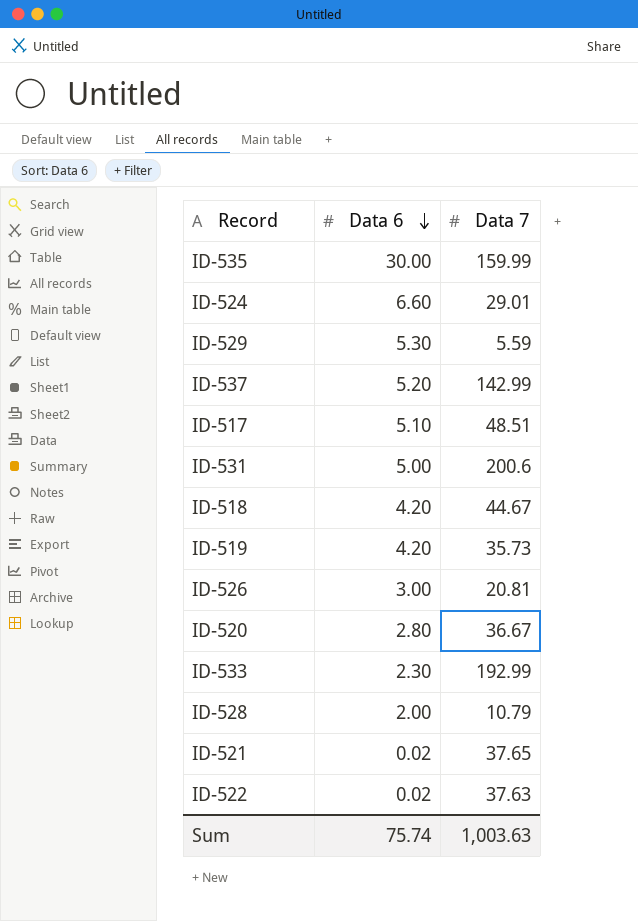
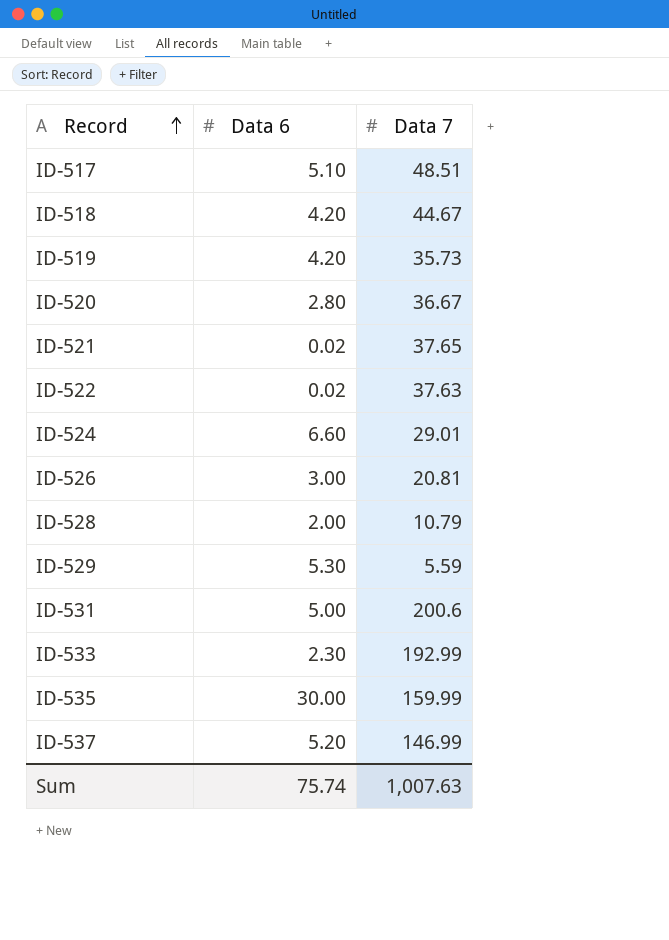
row order: Data 6 descending -> Record ascending
ID-537 | Data 7: 142.99 -> 146.99
Sum | Data 7: 1,003.63 -> 1,007.63

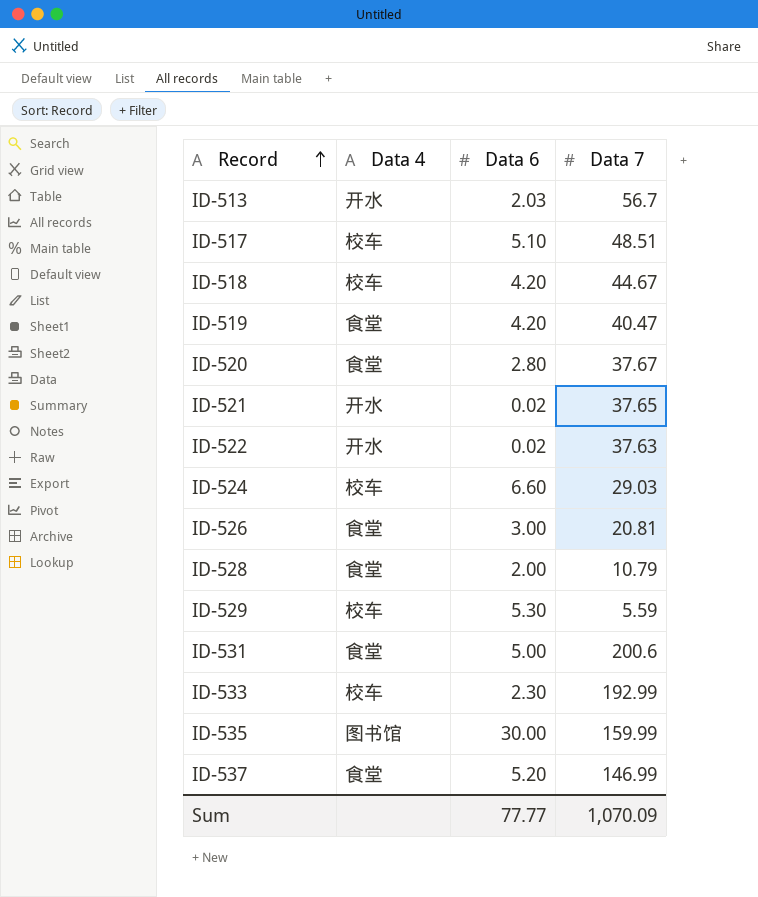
column Data 4 | position: none -> 2
row ID-513: none -> 开水 | 2.03 | 56.7
ID-519 | Data 7: 35.73 -> 40.47
ID-520 | Data 7: 36.67 -> 37.67
ID-524 | Data 7: 29.01 -> 29.03
Sum | Data 6: 75.74 -> 77.77
Sum | Data 7: 1,007.63 -> 1,070.09

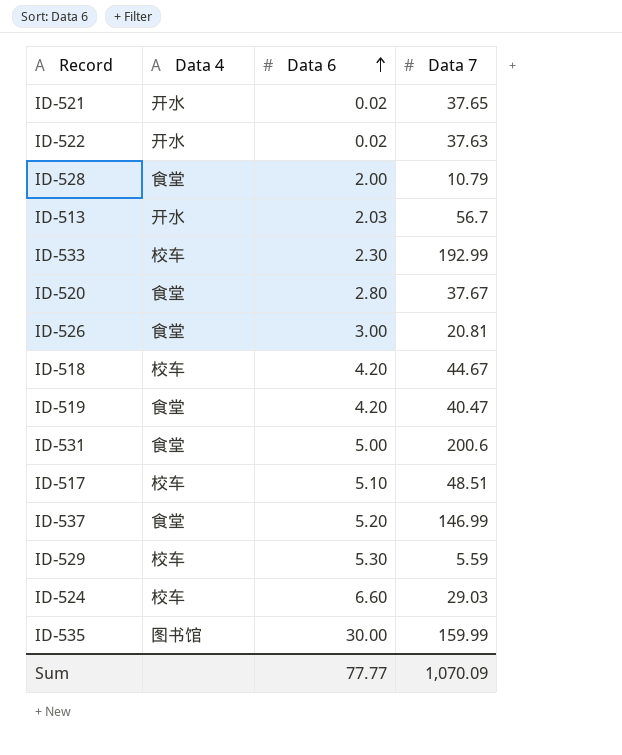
row order: Record ascending -> Data 6 ascending

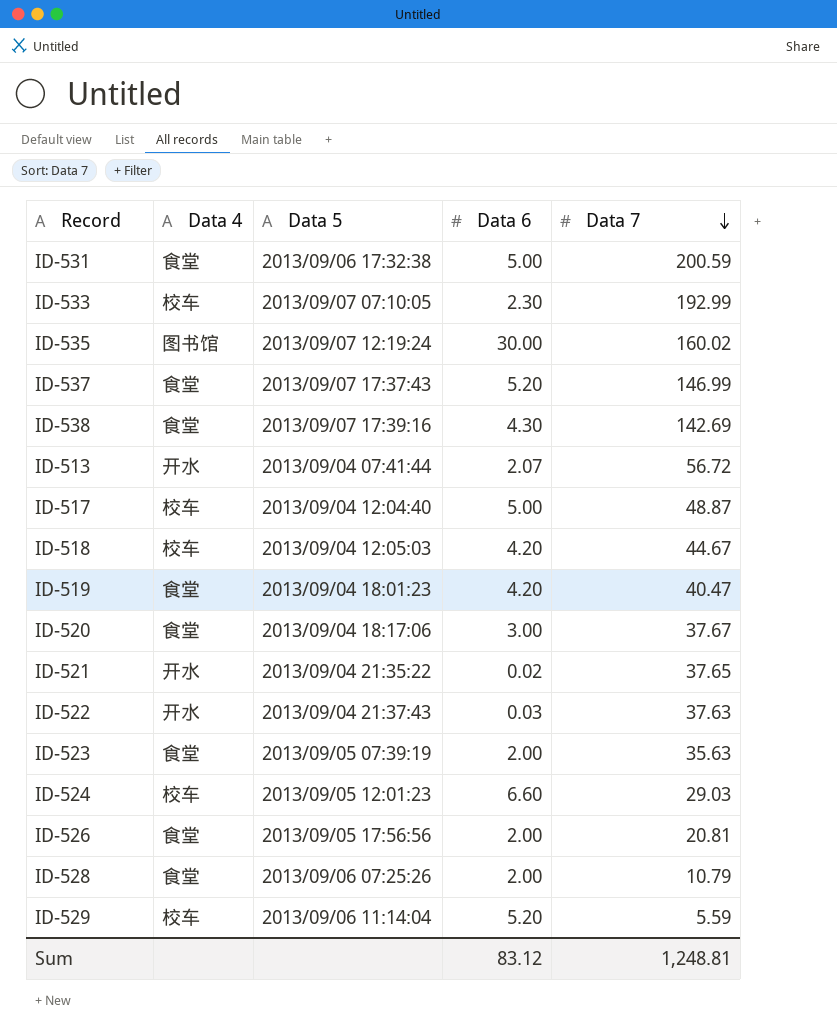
row order: Data 6 ascending -> Data 7 descending
column Data 5 | position: none -> 3
ID-531 | Data 7: 200.6 -> 200.59
ID-535 | Data 7: 159.99 -> 160.02
row ID-538: none -> 食堂 | 2013/09/07 17:39:16 | 4.30 | 142.69
ID-513 | Data 6: 2.03 -> 2.07
ID-513 | Data 7: 56.7 -> 56.72
ID-517 | Data 6: 5.10 -> 5.00
ID-517 | Data 7: 48.51 -> 48.87
ID-520 | Data 6: 2.80 -> 3.00
ID-522 | Data 6: 0.02 -> 0.03
row ID-523: none -> 食堂 | 2013/09/05 07:39:19 | 2.00 | 35.63
ID-526 | Data 6: 3.00 -> 2.00
ID-529 | Data 6: 5.30 -> 5.20
Sum | Data 6: 77.77 -> 83.12
Sum | Data 7: 1,070.09 -> 1,248.81

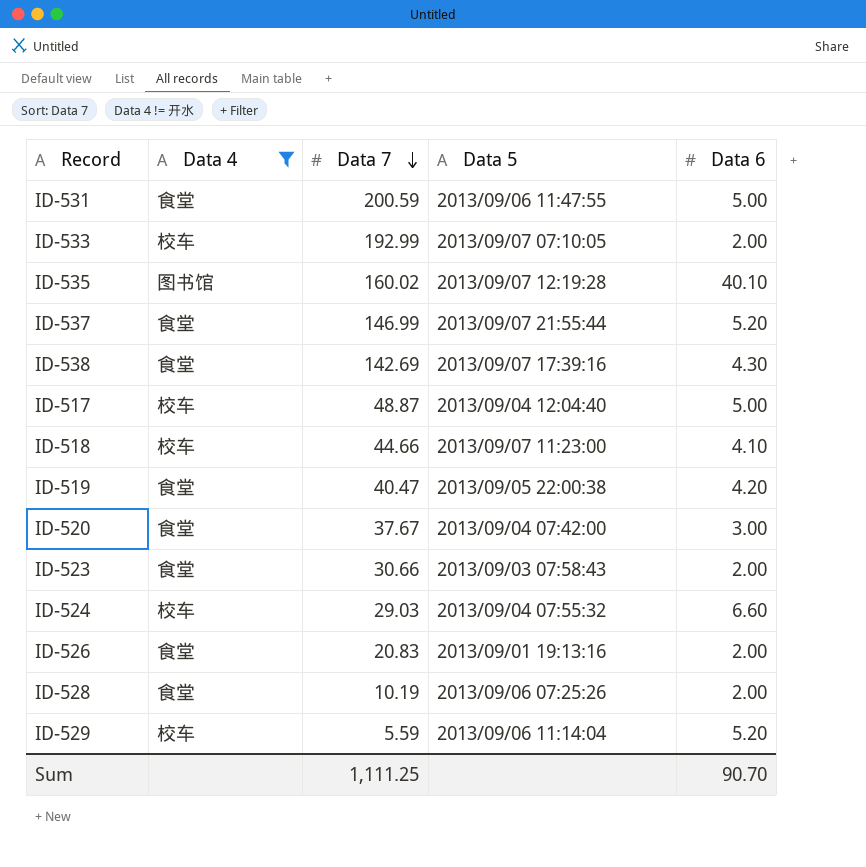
filter: none -> Data 4 != 开水
column Data 7 | position: 5 -> 3
ID-531 | Data 5: 2013/09/06 17:32:38 -> 2013/09/06 11:47:55
ID-533 | Data 6: 2.30 -> 2.00
ID-535 | Data 5: 2013/09/07 12:19:24 -> 2013/09/07 12:19:28
ID-535 | Data 6: 30.00 -> 40.10
ID-537 | Data 5: 2013/09/07 17:37:43 -> 2013/09/07 21:55:44
ID-518 | Data 7: 44.67 -> 44.66
ID-518 | Data 5: 2013/09/04 12:05:03 -> 2013/09/07 11:23:00
ID-518 | Data 6: 4.20 -> 4.10
ID-519 | Data 5: 2013/09/04 18:01:23 -> 2013/09/05 22:00:38
ID-520 | Data 5: 2013/09/04 18:17:06 -> 2013/09/04 07:42:00
ID-523 | Data 7: 35.63 -> 30.66
ID-523 | Data 5: 2013/09/05 07:39:19 -> 2013/09/03 07:58:43
ID-524 | Data 5: 2013/09/05 12:01:23 -> 2013/09/04 07:55:32
ID-526 | Data 7: 20.81 -> 20.83
ID-526 | Data 5: 2013/09/05 17:56:56 -> 2013/09/01 19:13:16
ID-528 | Data 7: 10.79 -> 10.19
Sum | Data 7: 1,248.81 -> 1,111.25
Sum | Data 6: 83.12 -> 90.70

